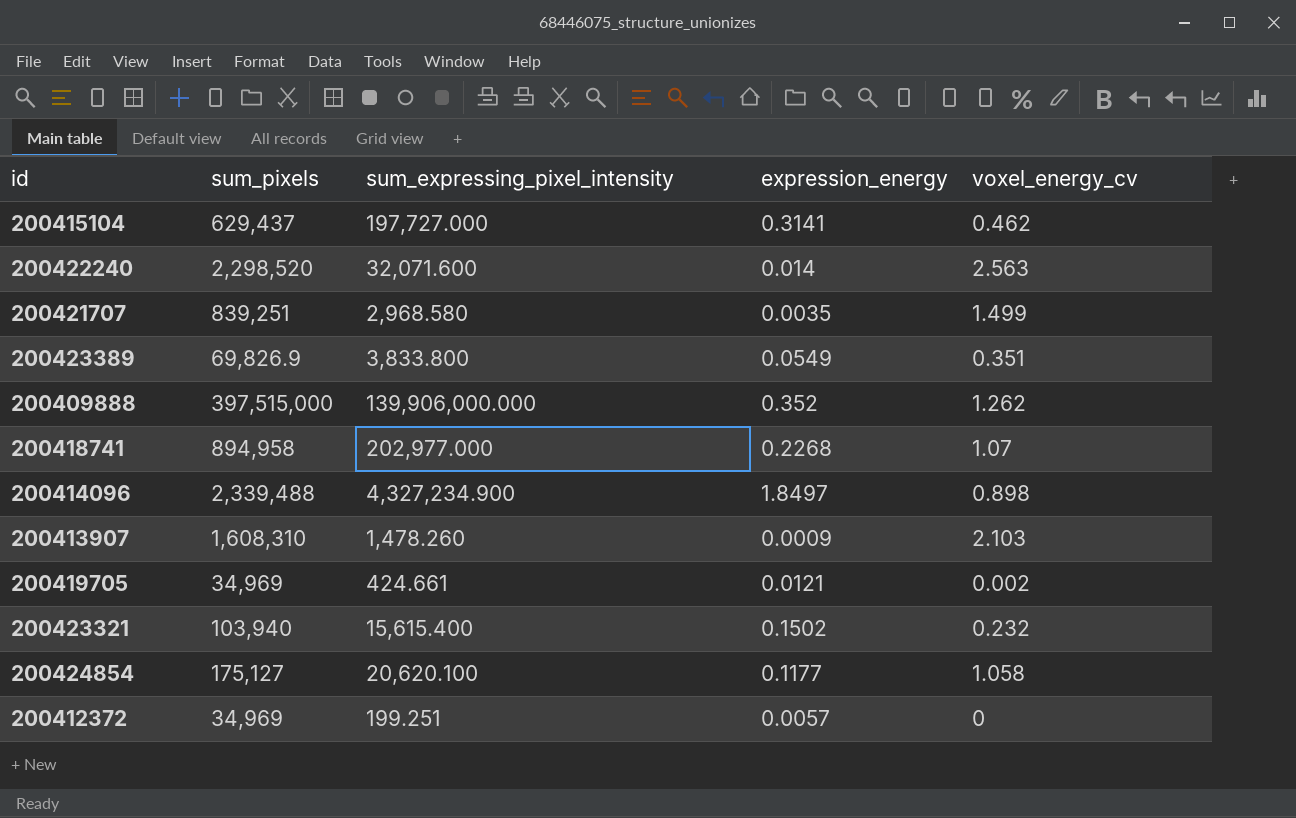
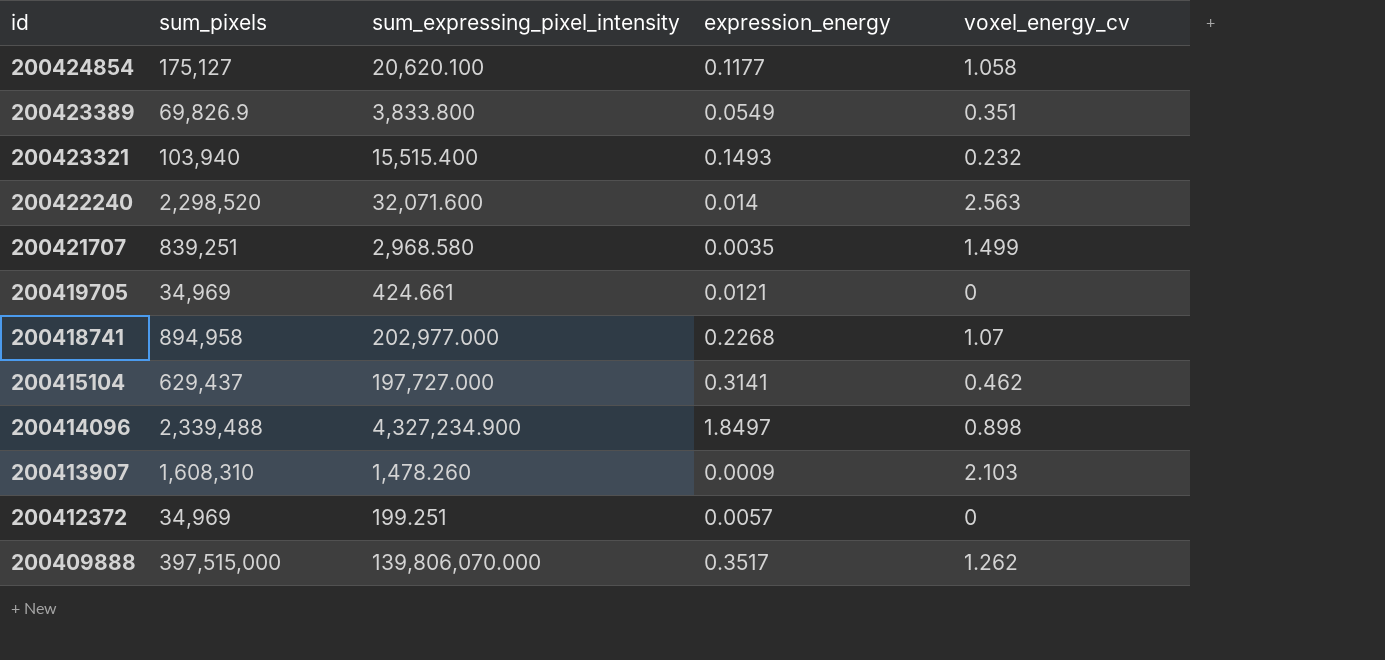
row order: none -> id descending
200423321 | sum_expressing_pixel_intensity: 15,615.400 -> 15,515.400
200423321 | expression_energy: 0.1502 -> 0.1493
200419705 | voxel_energy_cv: 0.002 -> 0
200409888 | sum_expressing_pixel_intensity: 139,906,000.000 -> 139,806,070.000
200409888 | expression_energy: 0.352 -> 0.3517

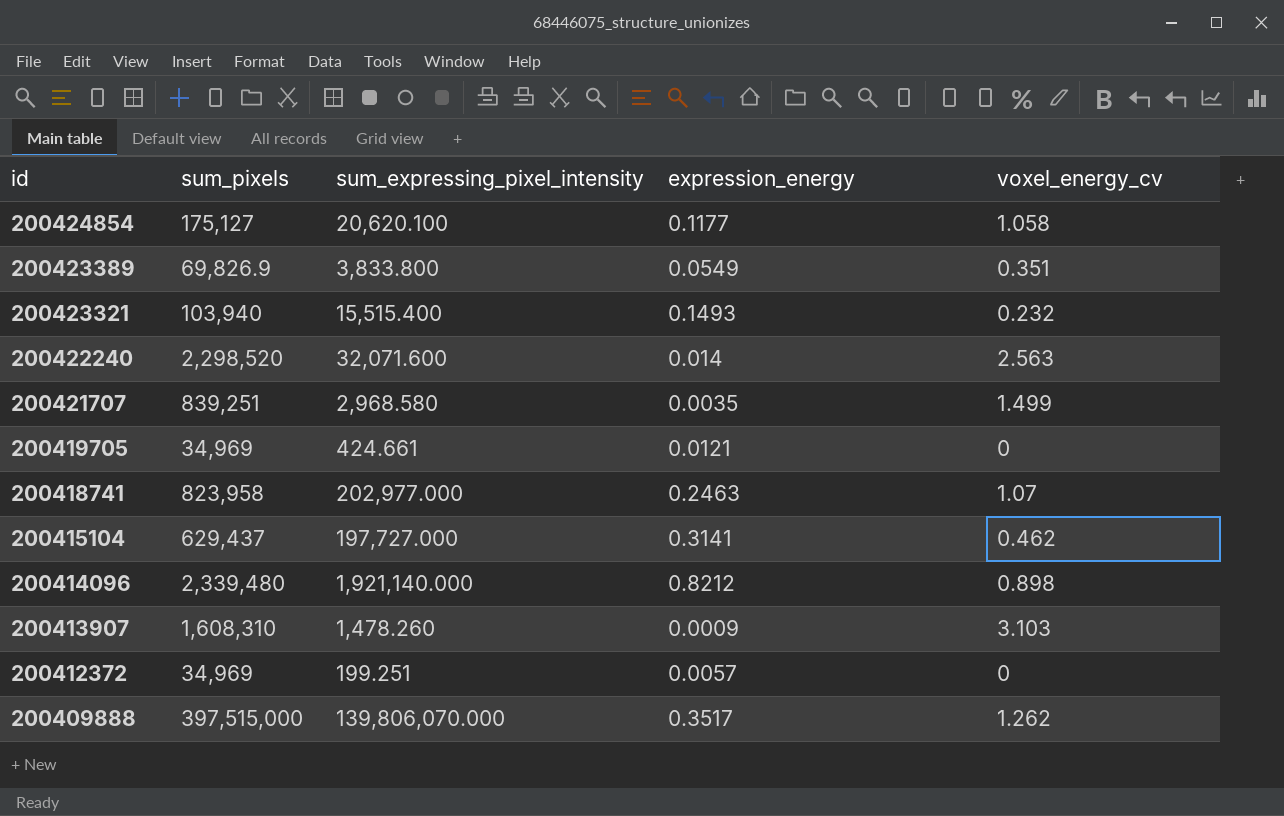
200418741 | sum_pixels: 894,958 -> 823,958
200418741 | expression_energy: 0.2268 -> 0.2463
200414096 | sum_pixels: 2,339,488 -> 2,339,480
200414096 | sum_expressing_pixel_intensity: 4,327,234.900 -> 1,921,140.000
200414096 | expression_energy: 1.8497 -> 0.8212
200413907 | voxel_energy_cv: 2.103 -> 3.103

